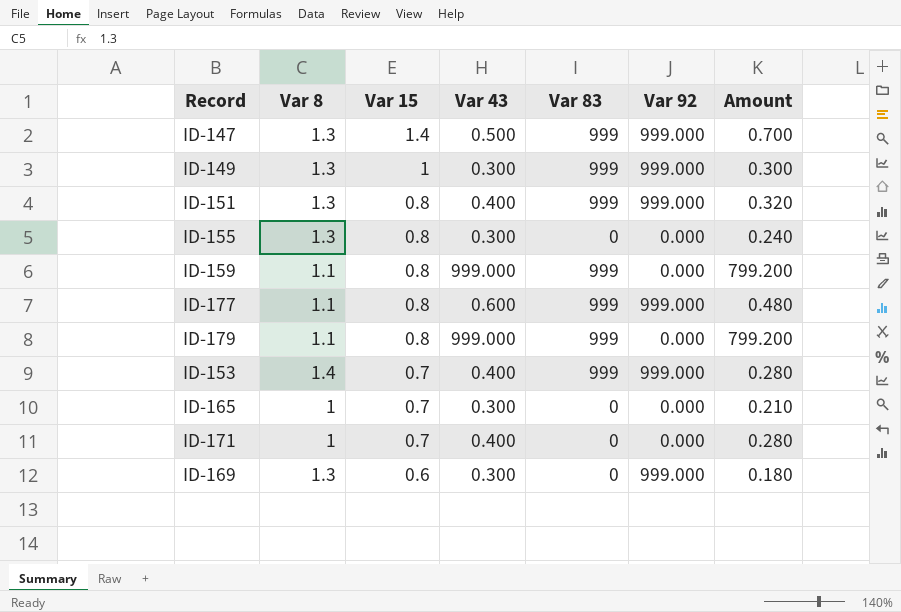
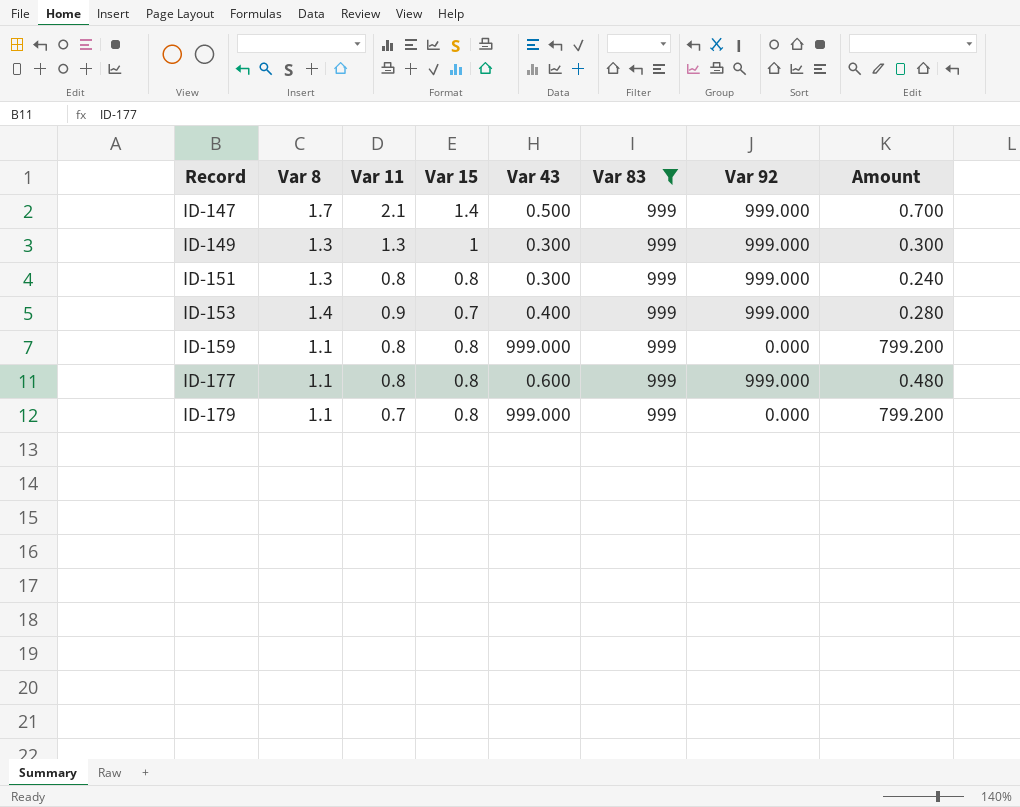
filter: none -> Var 83 = 999
row order: Var 15 descending -> Record ascending
column Var 11 | position: none -> 3
ID-147 | Var 8: 1.3 -> 1.7
ID-151 | Var 43: 0.400 -> 0.300
ID-151 | Amount: 0.320 -> 0.240

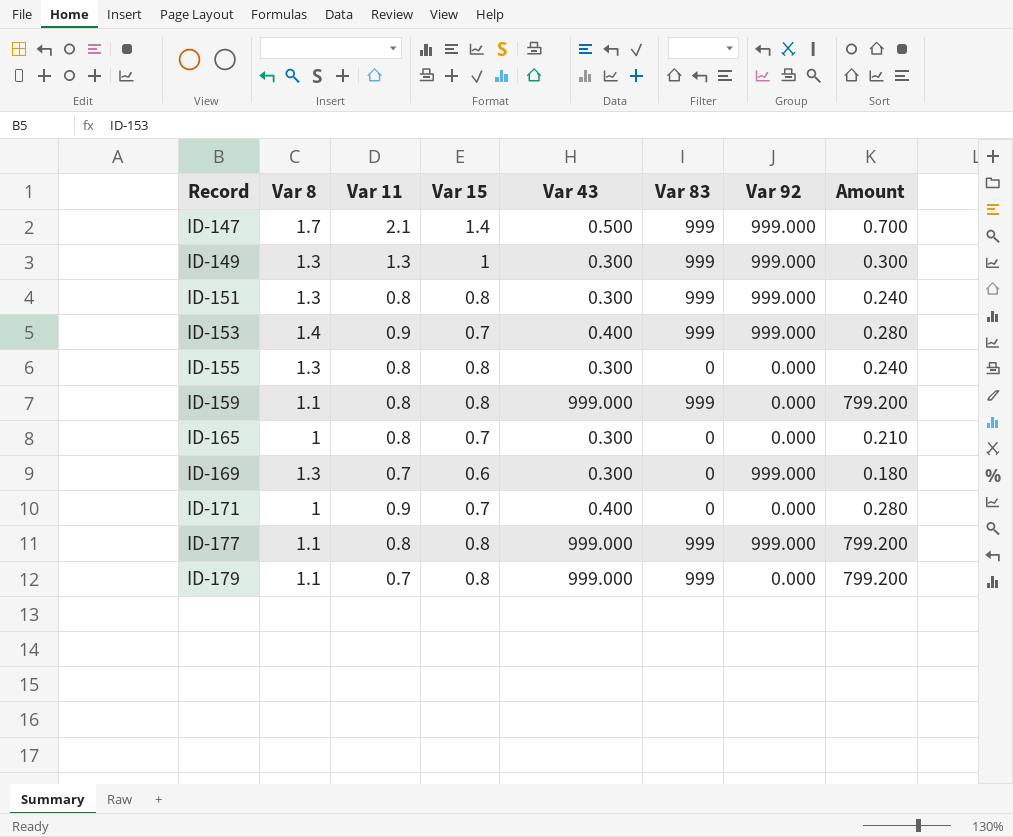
filter: Var 83 = 999 -> none
ID-177 | Var 43: 0.600 -> 999.000
ID-177 | Amount: 0.480 -> 799.200

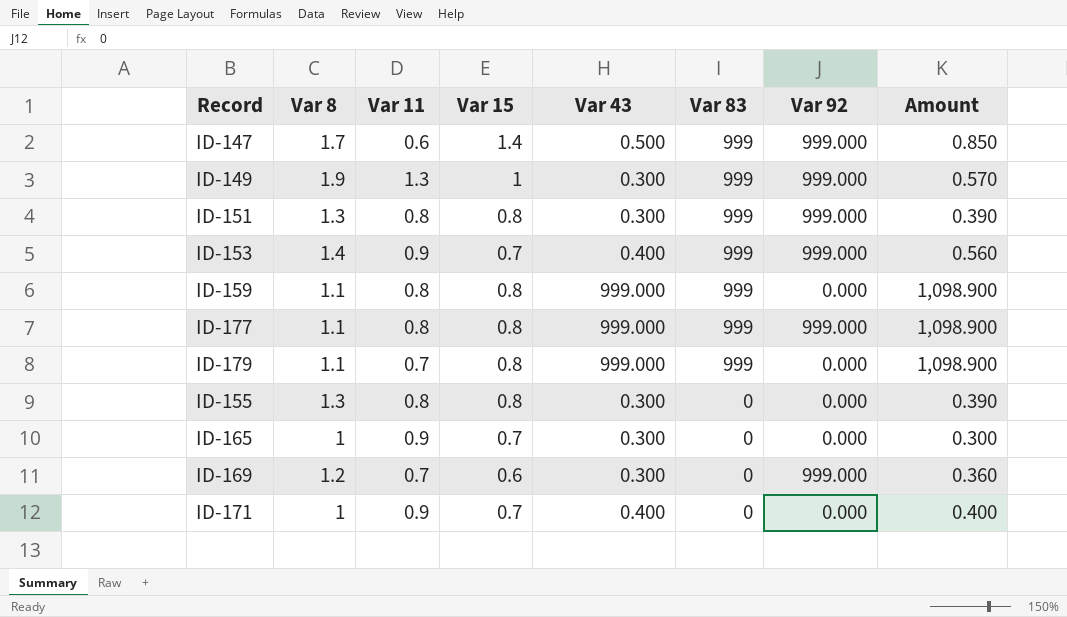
row order: Record ascending -> Var 83 descending
column Amount | formula: [Var 15] * [Var 43] -> [Var 8] * [Var 43]
ID-147 | Var 11: 2.1 -> 0.6
ID-149 | Var 8: 1.3 -> 1.9
ID-165 | Var 11: 0.8 -> 0.9
ID-169 | Var 8: 1.3 -> 1.2

